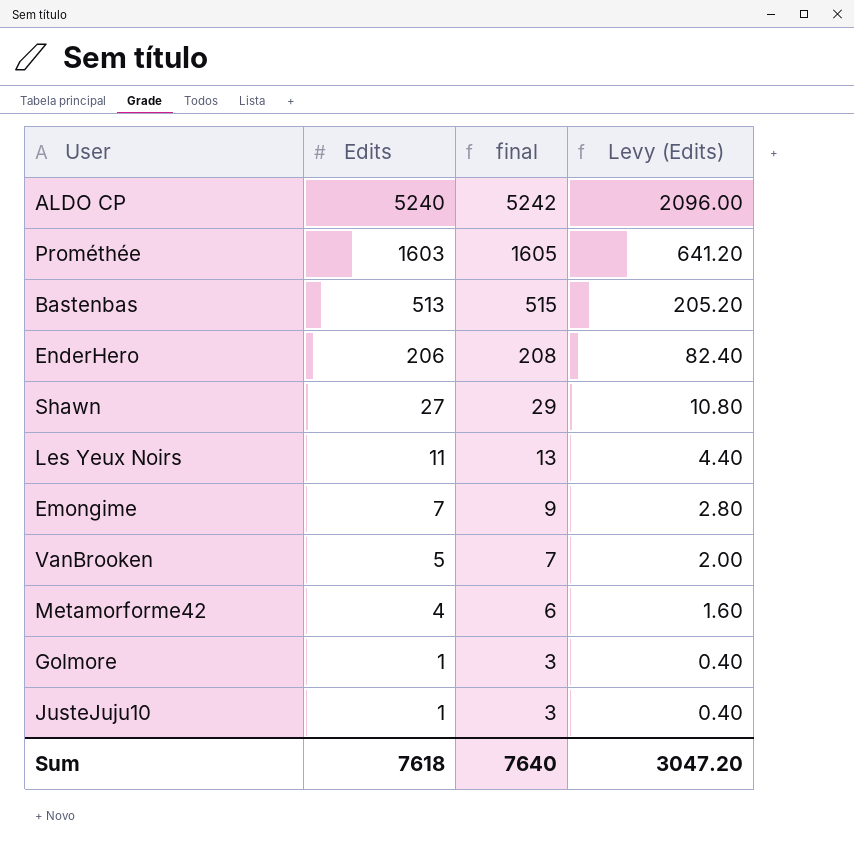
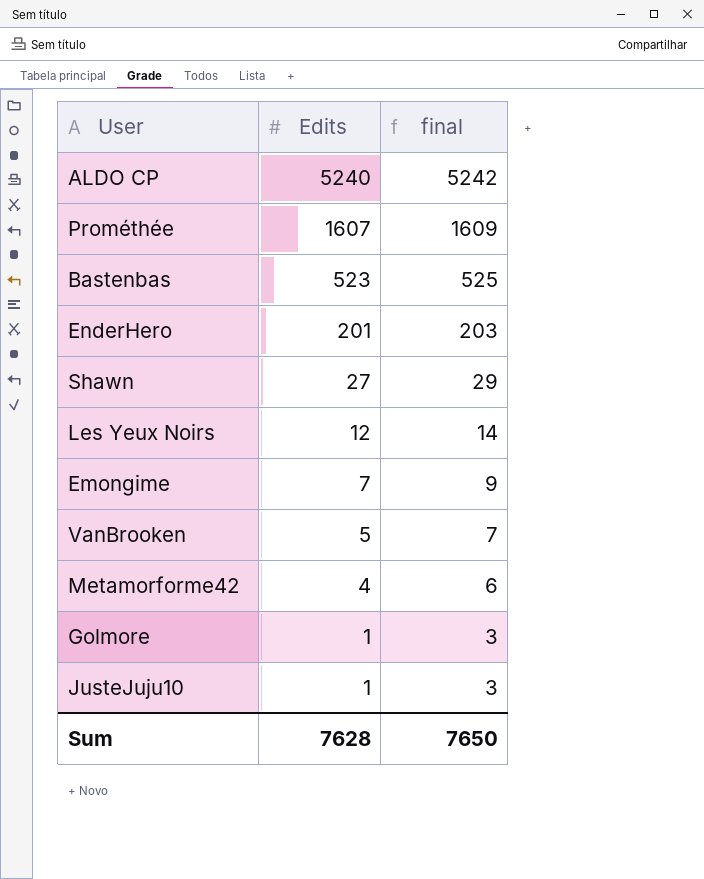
column Levy (Edits) | formula: [Edits] * 0.4 -> none
Prométhée | Edits: 1603 -> 1607
Prométhée | final: 1605 -> 1609
Bastenbas | Edits: 513 -> 523
Bastenbas | final: 515 -> 525
EnderHero | Edits: 206 -> 201
EnderHero | final: 208 -> 203
Les Yeux Noirs | Edits: 11 -> 12
Les Yeux Noirs | final: 13 -> 14
Sum | Edits: 7618 -> 7628
Sum | final: 7640 -> 7650

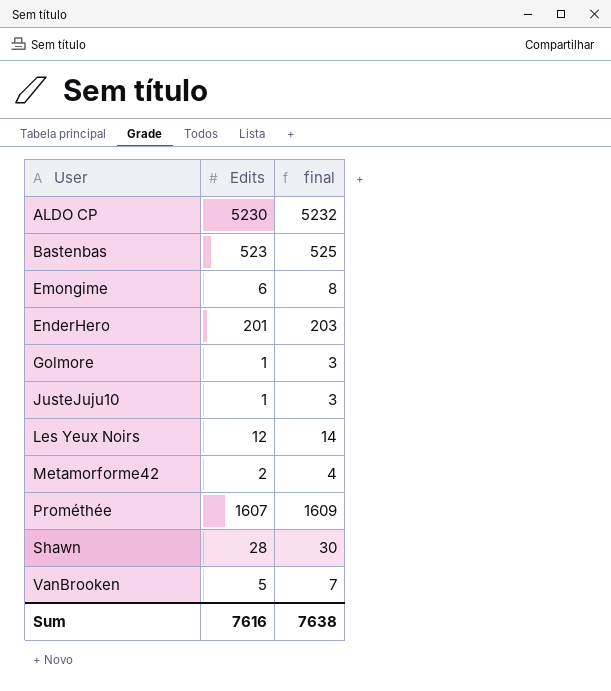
row order: Edits descending -> User ascending
ALDO CP | Edits: 5240 -> 5230
ALDO CP | final: 5242 -> 5232
Emongime | Edits: 7 -> 6
Emongime | final: 9 -> 8
Metamorforme42 | Edits: 4 -> 2
Metamorforme42 | final: 6 -> 4
Shawn | Edits: 27 -> 28
Shawn | final: 29 -> 30
Sum | Edits: 7628 -> 7616
Sum | final: 7650 -> 7638

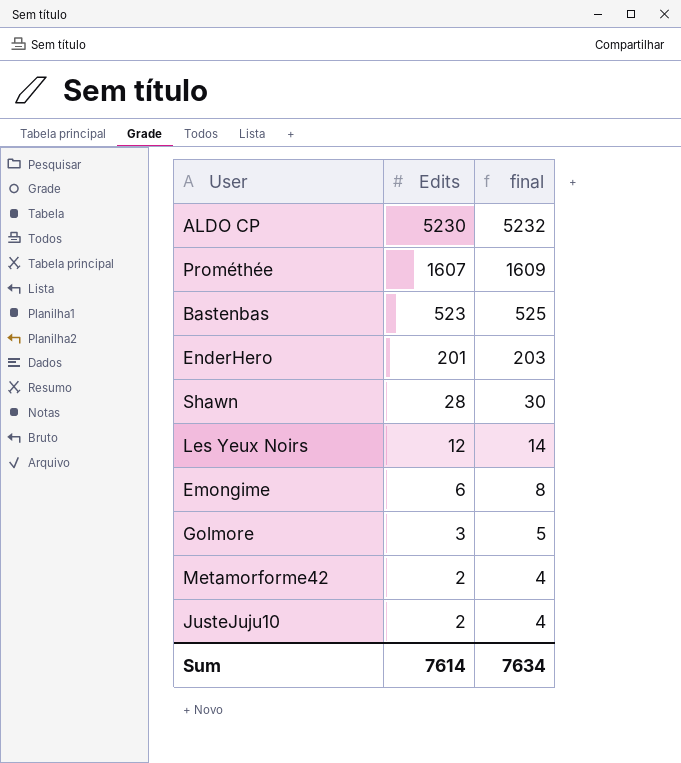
row order: User ascending -> Edits descending
row VanBrooken: 5 | 7 -> none
Golmore | Edits: 1 -> 3
Golmore | final: 3 -> 5
JusteJuju10 | Edits: 1 -> 2
JusteJuju10 | final: 3 -> 4
Sum | Edits: 7616 -> 7614
Sum | final: 7638 -> 7634

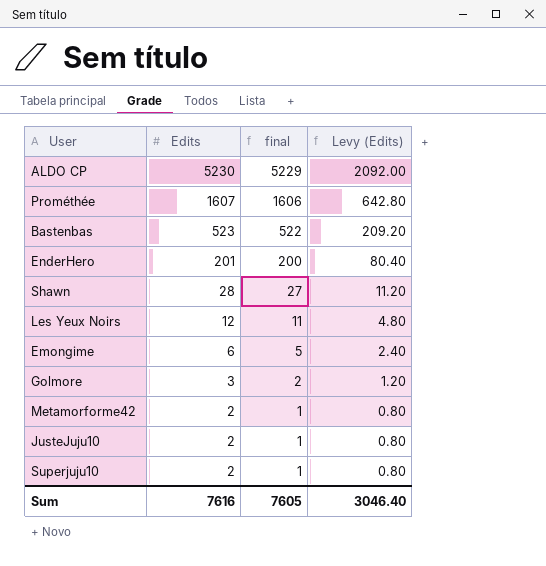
column final | formula: [Edits] + 2 -> [Edits] - 1
column Levy (Edits) | formula: none -> [Edits] * 0.4
row Superjuju10: none -> 2 | 1 | 0.80
Sum | Edits: 7614 -> 7616
Sum | final: 7634 -> 7605

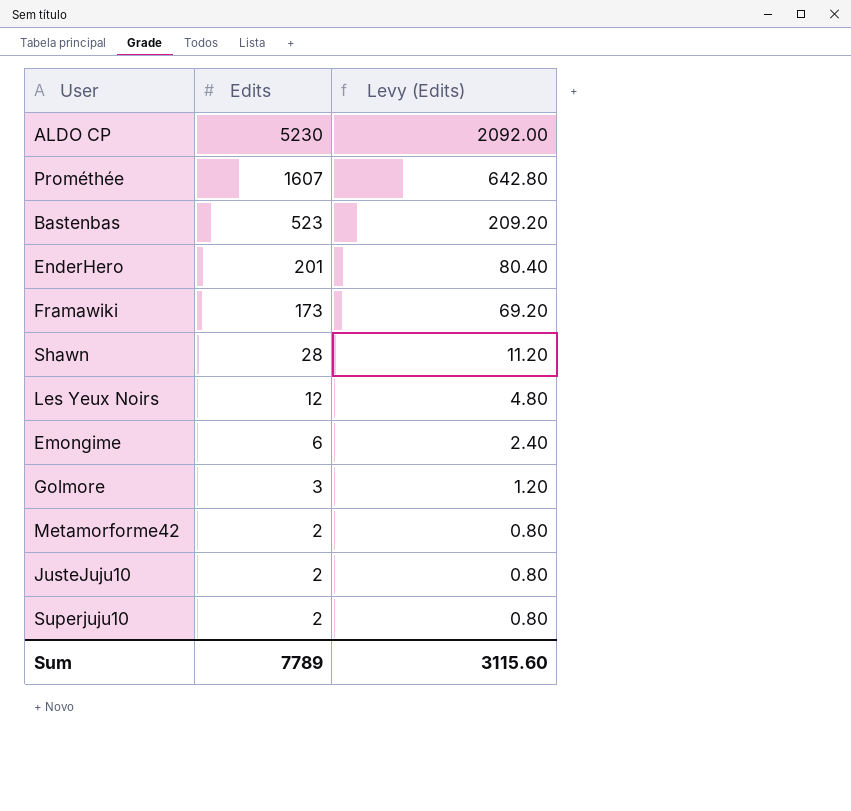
column final | formula: [Edits] - 1 -> none
row Framawiki: none -> 173 | 69.20
Sum | Edits: 7616 -> 7789
Sum | Levy (Edits): 3046.40 -> 3115.60

